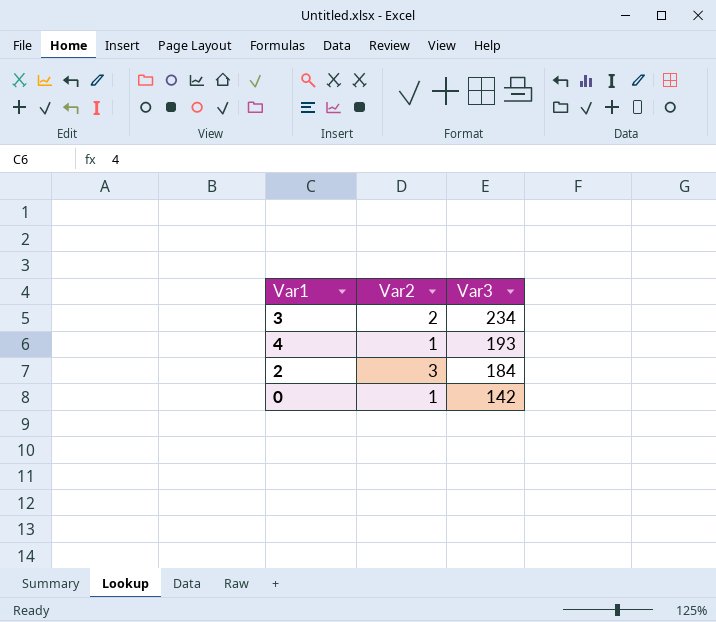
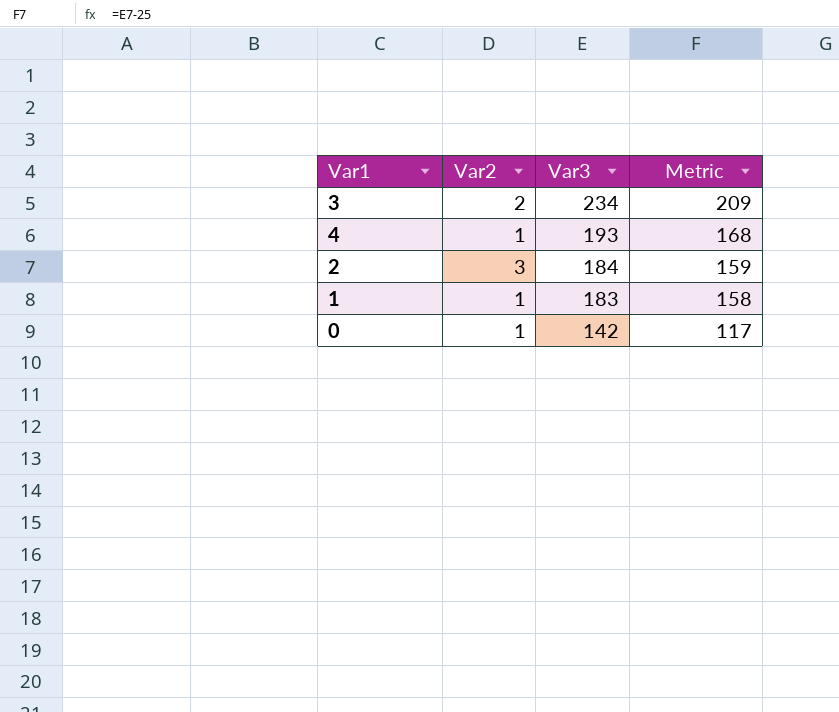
column Metric | formula: none -> [Var3] - 25
row 1: none -> 1 | 183 | 158

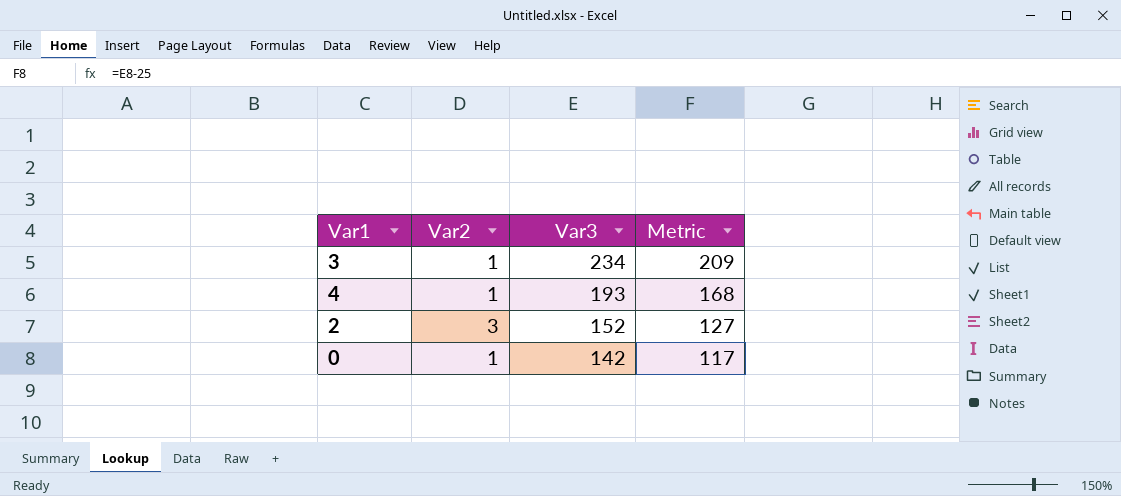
row 1: 1 | 183 | 158 -> none
3 | Var2: 2 -> 1
2 | Var3: 184 -> 152
2 | Metric: 159 -> 127

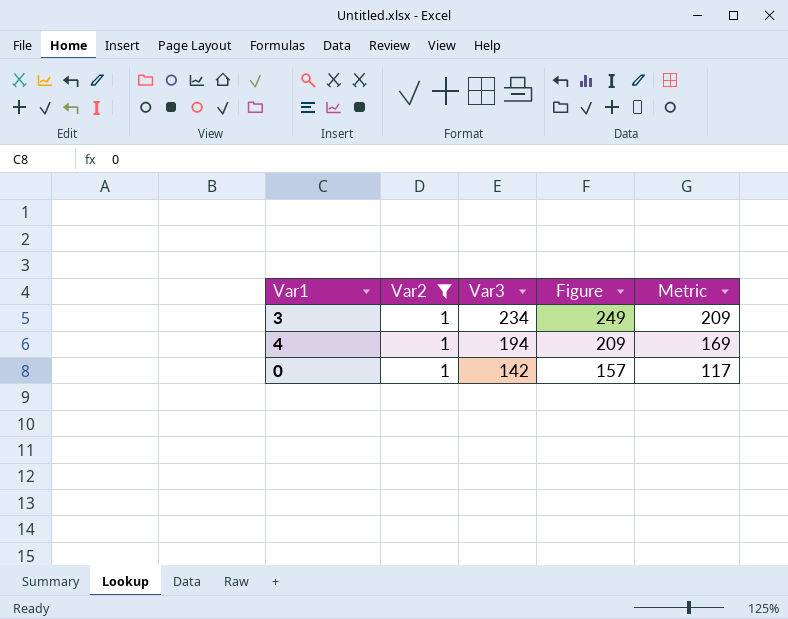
filter: none -> Var2 = 1
column Figure | formula: none -> [Var3] + 15
4 | Var3: 193 -> 194
4 | Metric: 168 -> 169

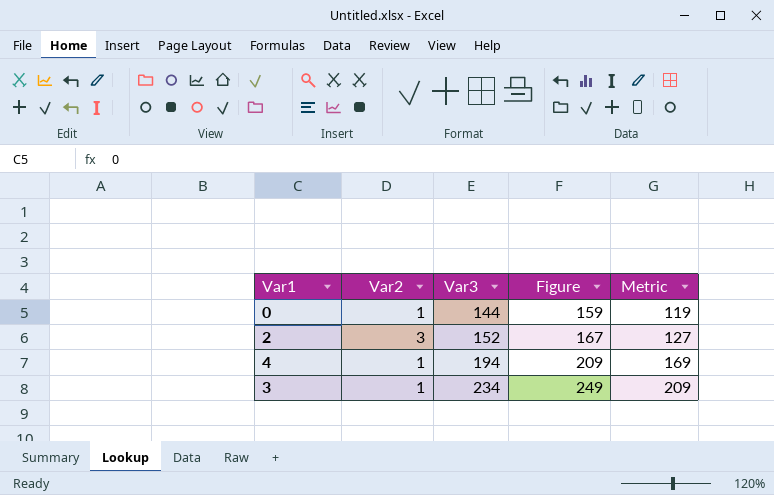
filter: Var2 = 1 -> none
row order: Var3 descending -> Var3 ascending
0 | Var3: 142 -> 144
0 | Figure: 157 -> 159
0 | Metric: 117 -> 119

